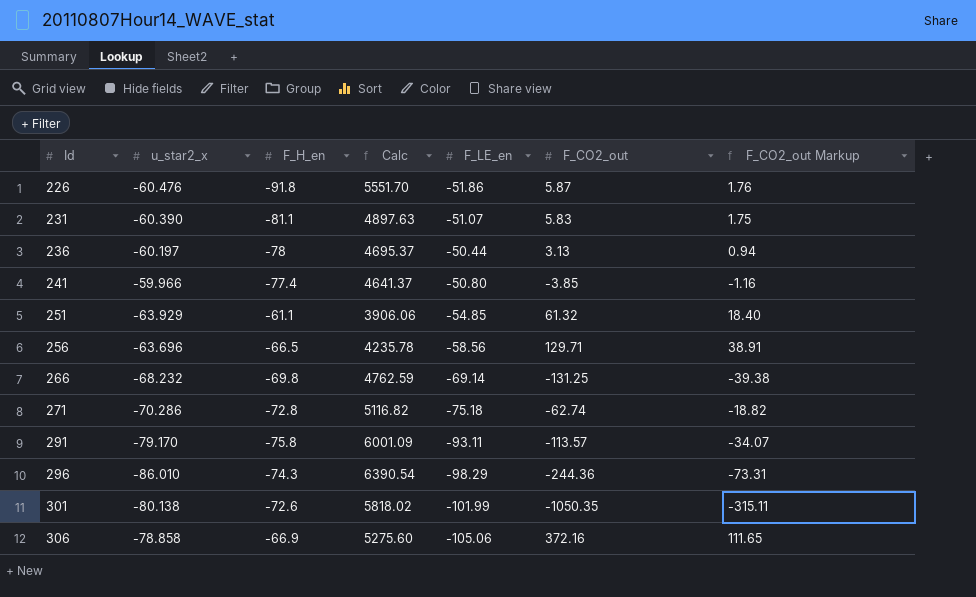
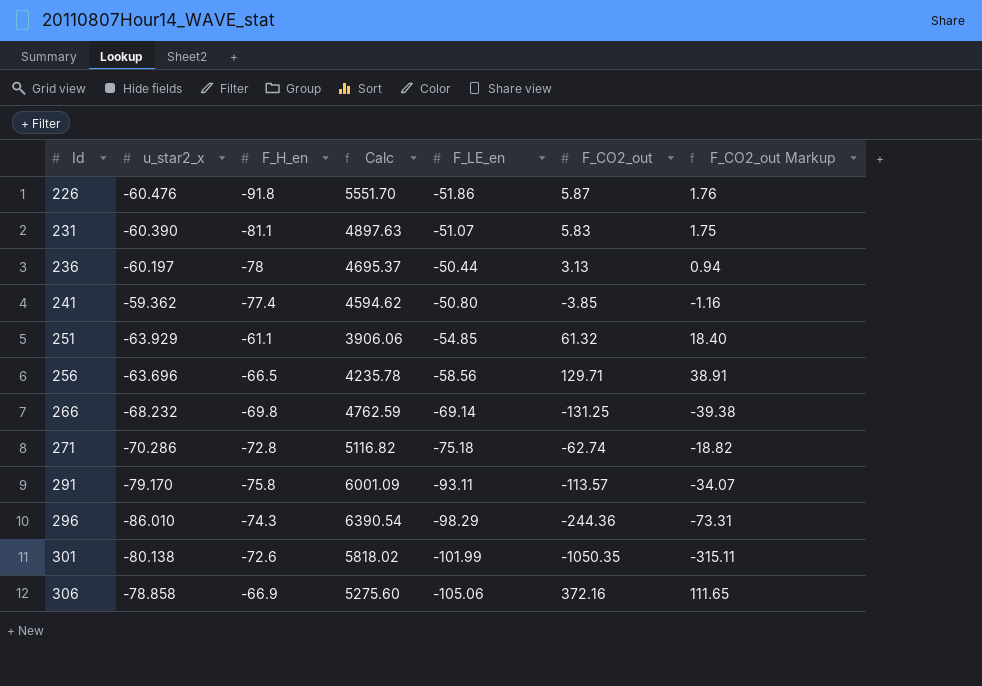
241 | u_star2_x: -59.966 -> -59.362
241 | Calc: 4641.37 -> 4594.62

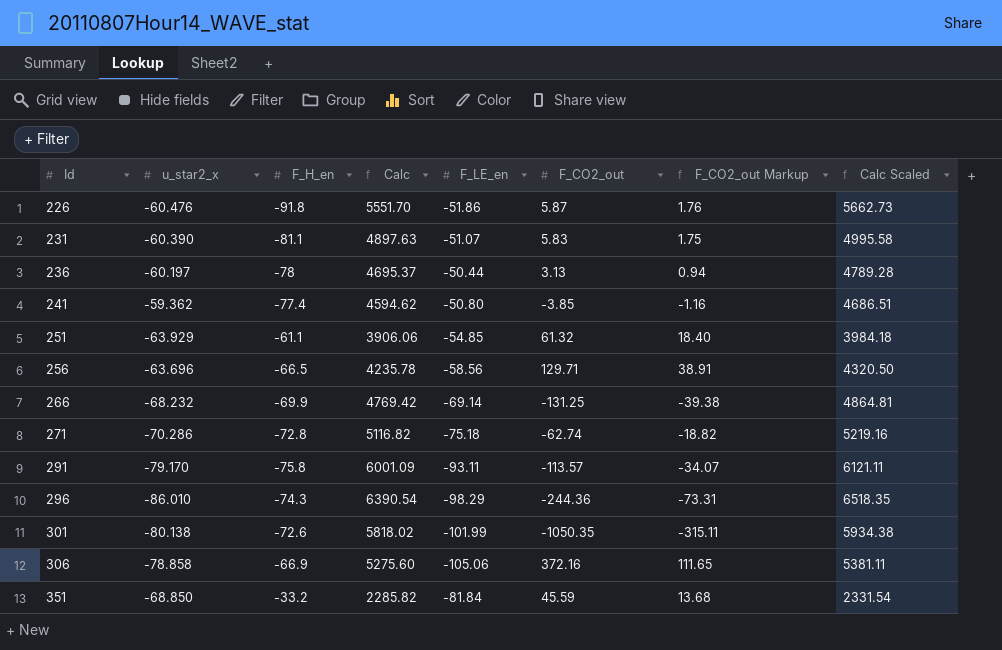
column Calc Scaled | formula: none -> [Calc] * 1.02
266 | F_H_en: -69.8 -> -69.9
266 | Calc: 4762.59 -> 4769.42
row 351: none -> -68.850 | -33.2 | 2285.82 | -81.84 | 45.59 | 13.68 | 2331.54

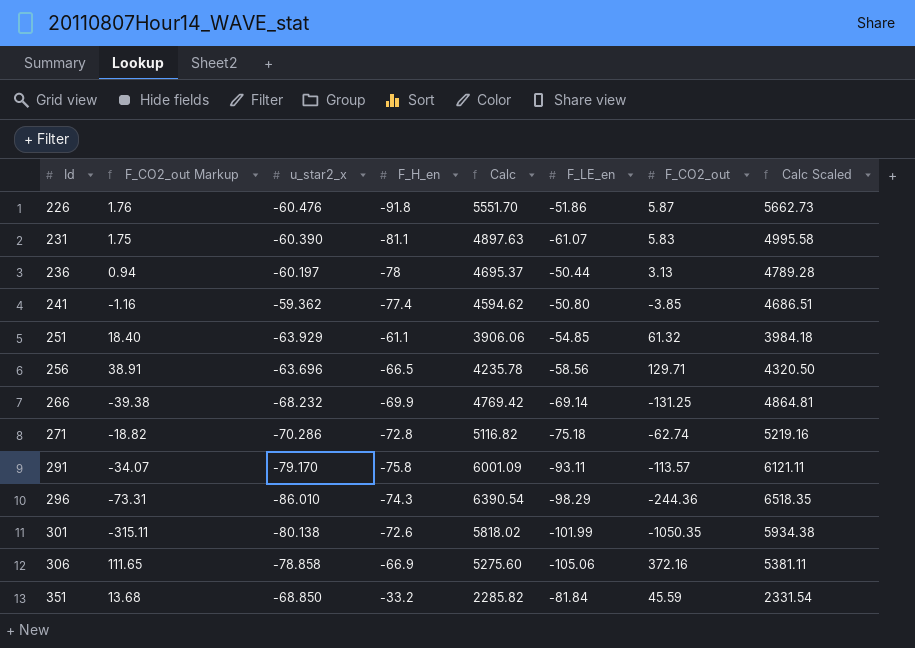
column F_CO2_out Markup | position: 7 -> 2
231 | F_LE_en: -51.07 -> -61.07

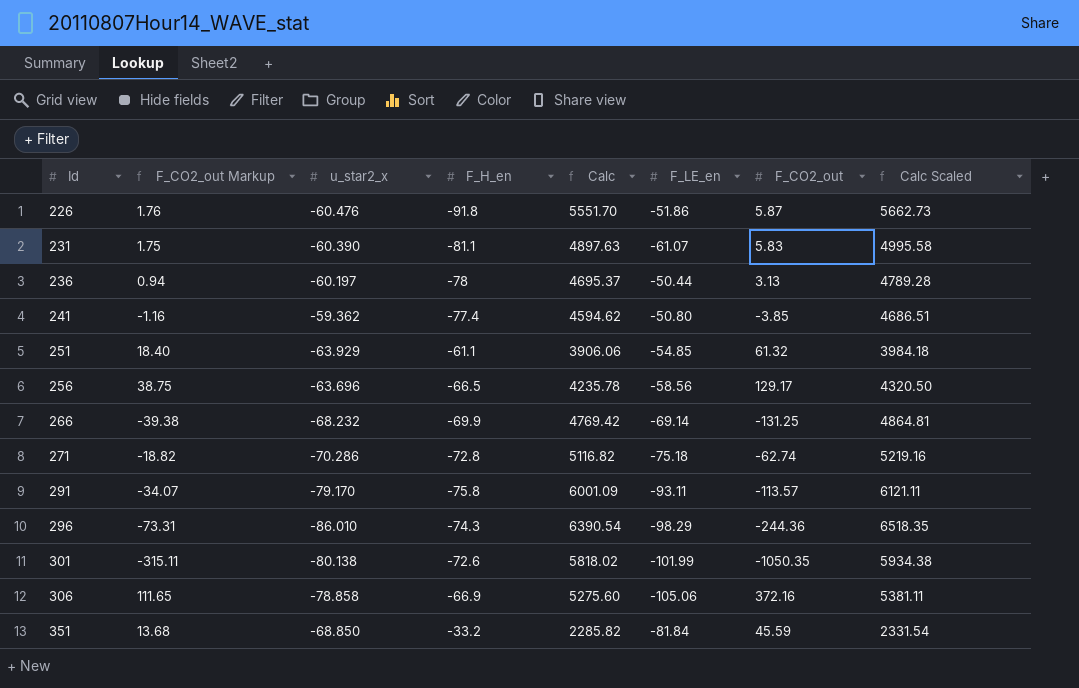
256 | F_CO2_out Markup: 38.91 -> 38.75
256 | F_CO2_out: 129.71 -> 129.17

